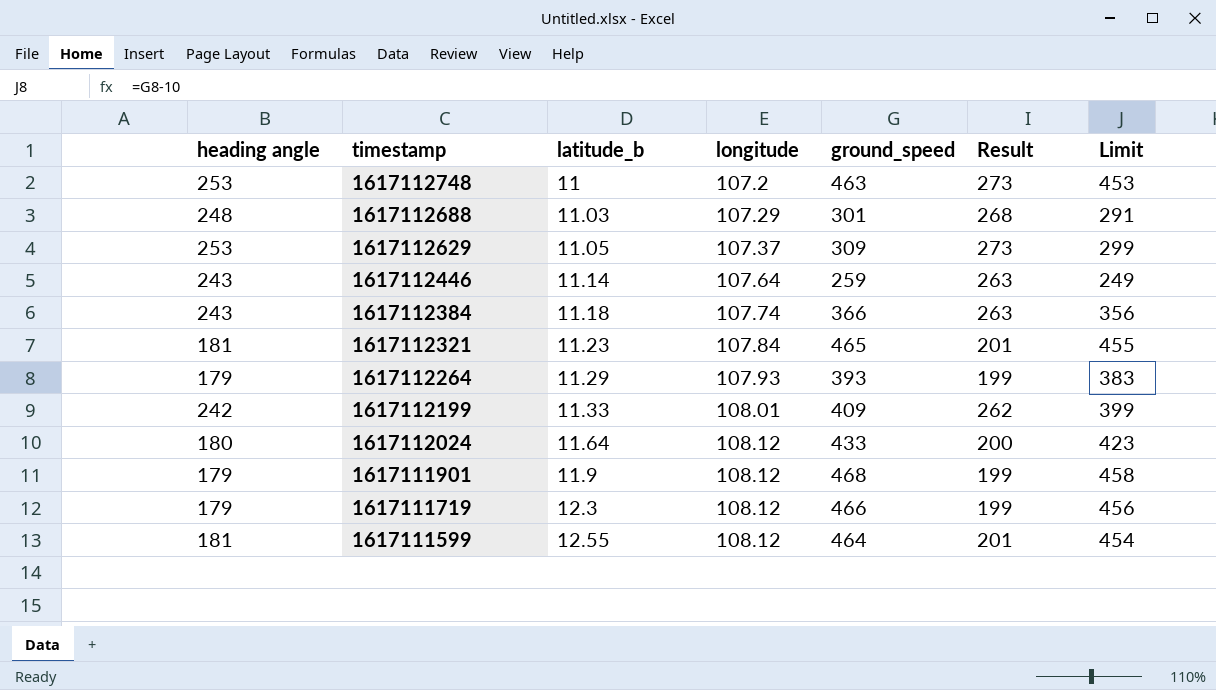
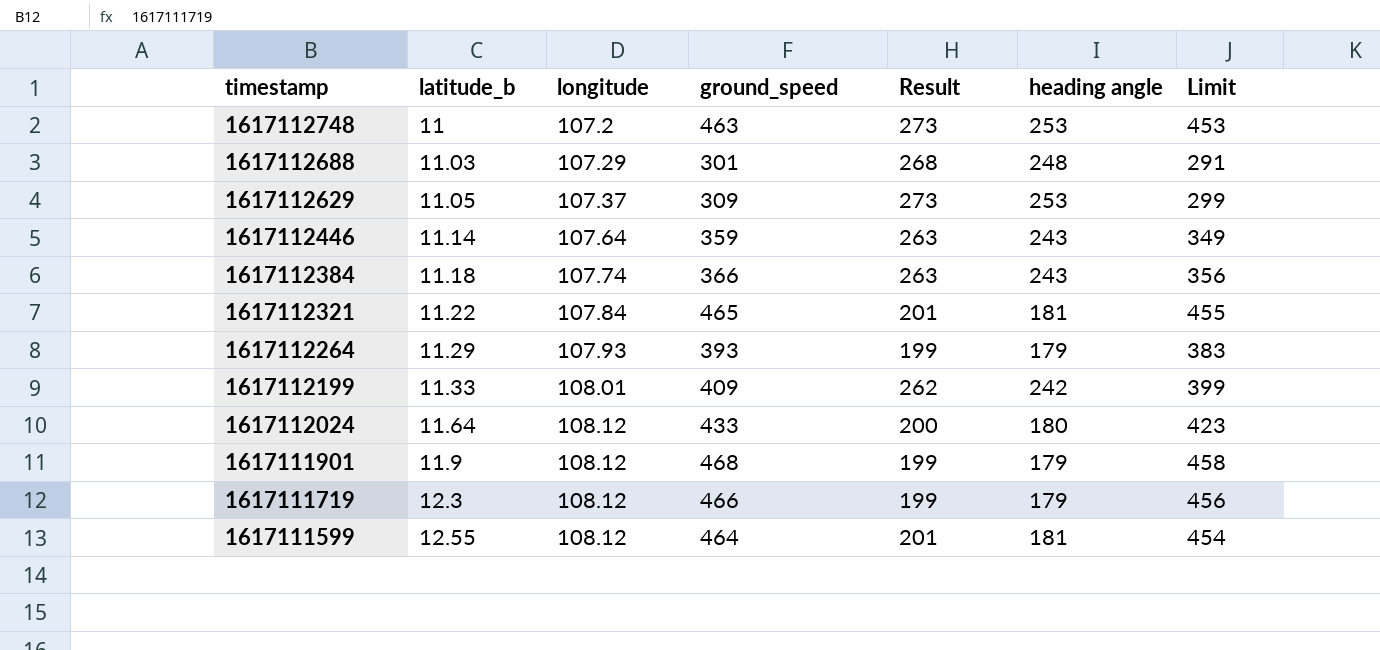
column heading angle | position: 1 -> 6
1617112446 | ground_speed: 259 -> 359
1617112446 | Limit: 249 -> 349
1617112321 | latitude_b: 11.23 -> 11.22

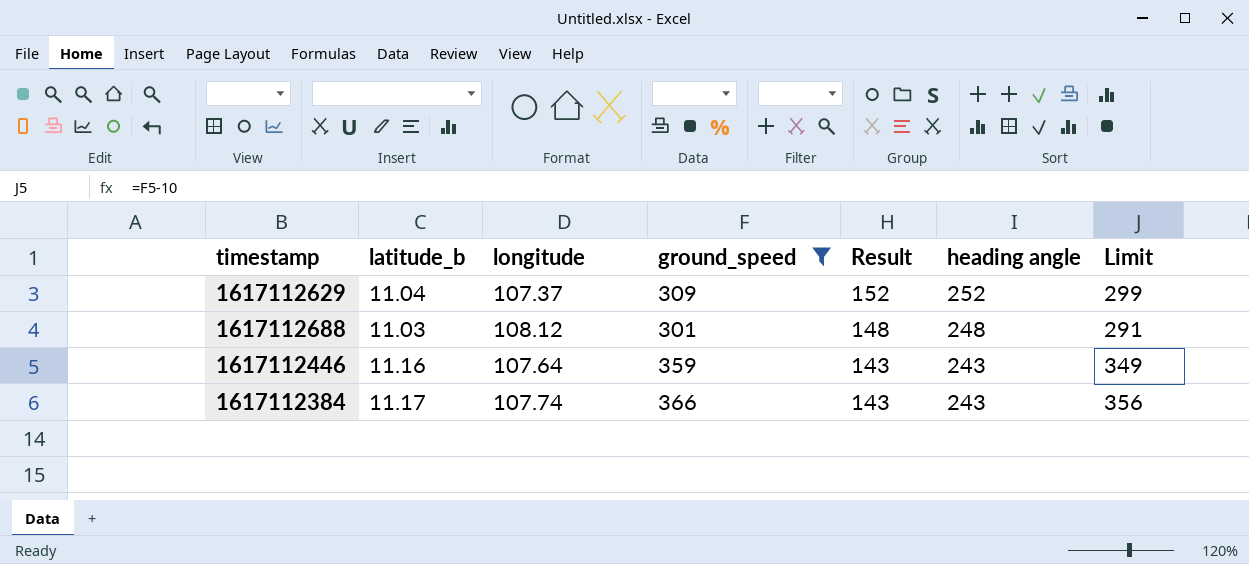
filter: none -> ground_speed <= 366
row order: timestamp descending -> Result descending
column Result | formula: [heading angle] + 20 -> [heading angle] - 100
1617112629 | latitude_b: 11.05 -> 11.04
1617112629 | heading angle: 253 -> 252
1617112688 | longitude: 107.29 -> 108.12
1617112446 | latitude_b: 11.14 -> 11.16
1617112384 | latitude_b: 11.18 -> 11.17

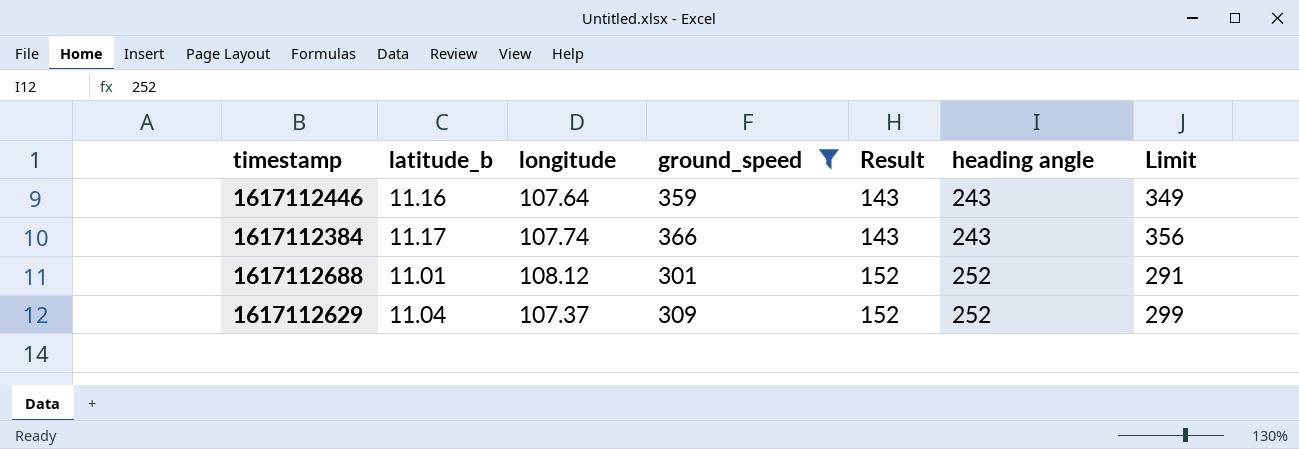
row order: Result descending -> Result ascending
1617112688 | latitude_b: 11.03 -> 11.01
1617112688 | Result: 148 -> 152
1617112688 | heading angle: 248 -> 252

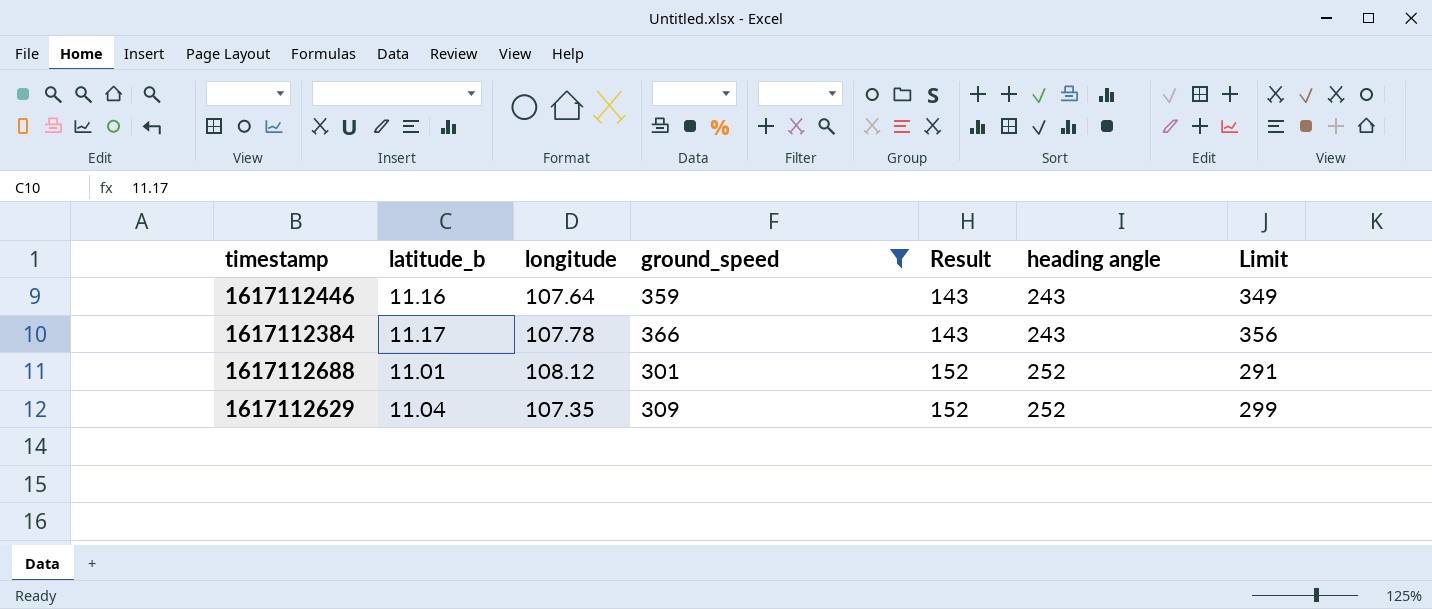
1617112384 | longitude: 107.74 -> 107.78
1617112629 | longitude: 107.37 -> 107.35

